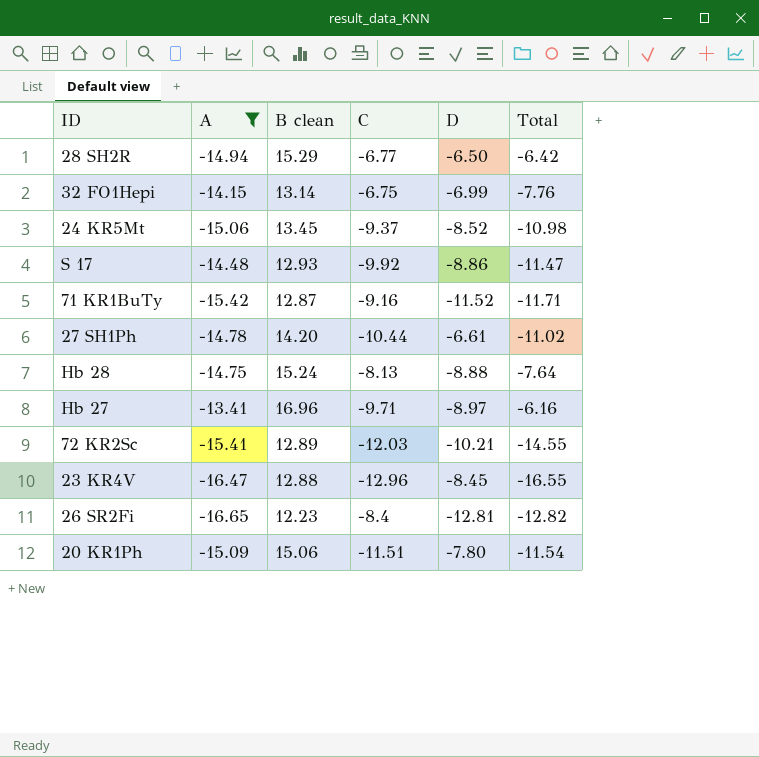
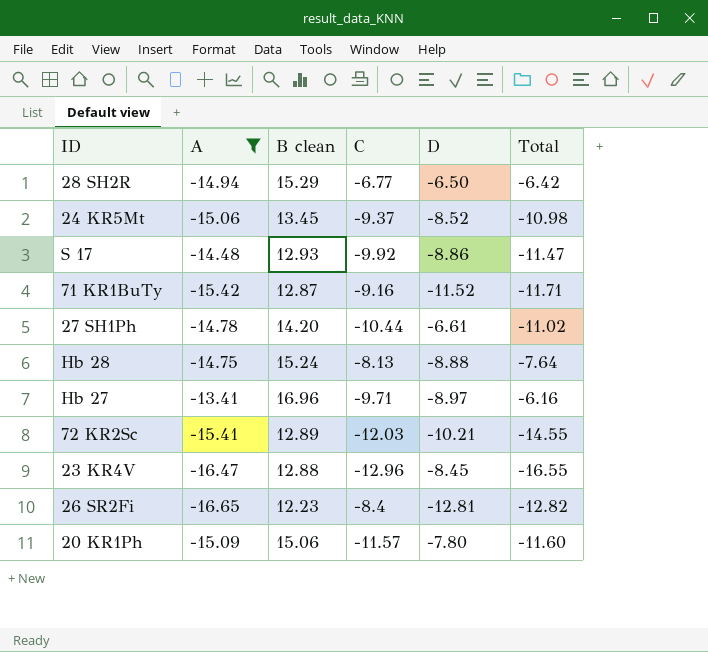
row 32 FO1Hepi: -14.15 | 13.14 | -6.75 | -6.99 | -7.76 -> none
20 KR1Ph | C: -11.51 -> -11.57
20 KR1Ph | Total: -11.54 -> -11.60

